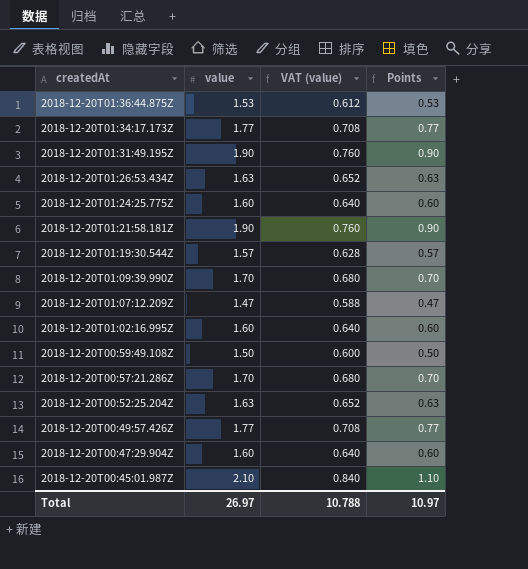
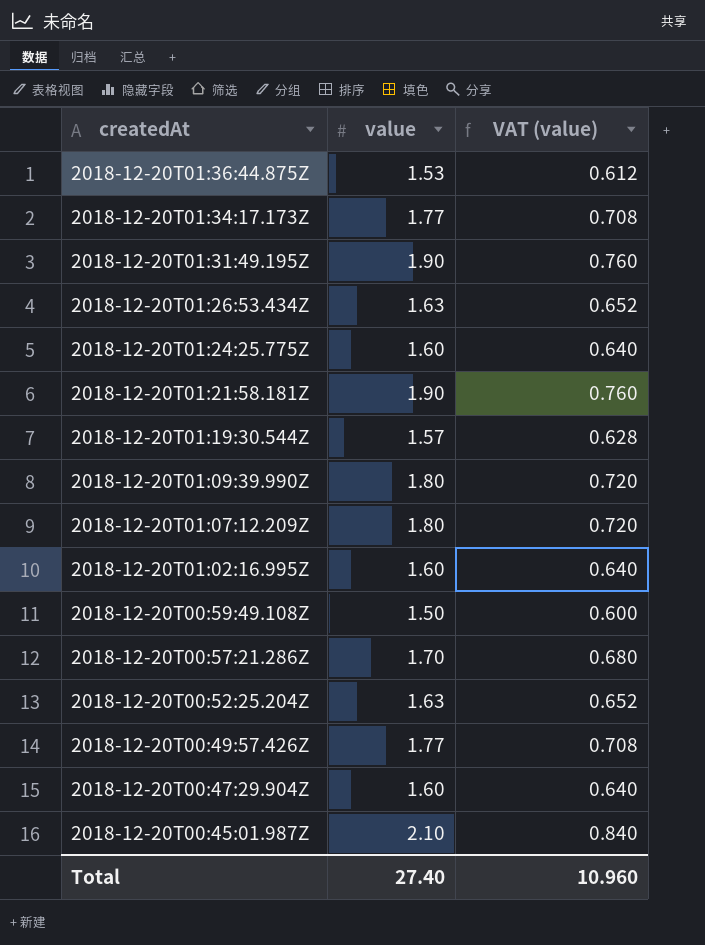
column Points | formula: [value] - 1 -> none
2018-12-20T01:09:39.990Z | value: 1.70 -> 1.80
2018-12-20T01:09:39.990Z | VAT (value): 0.680 -> 0.720
2018-12-20T01:07:12.209Z | value: 1.47 -> 1.80
2018-12-20T01:07:12.209Z | VAT (value): 0.588 -> 0.720
Total | value: 26.97 -> 27.40
Total | VAT (value): 10.788 -> 10.960

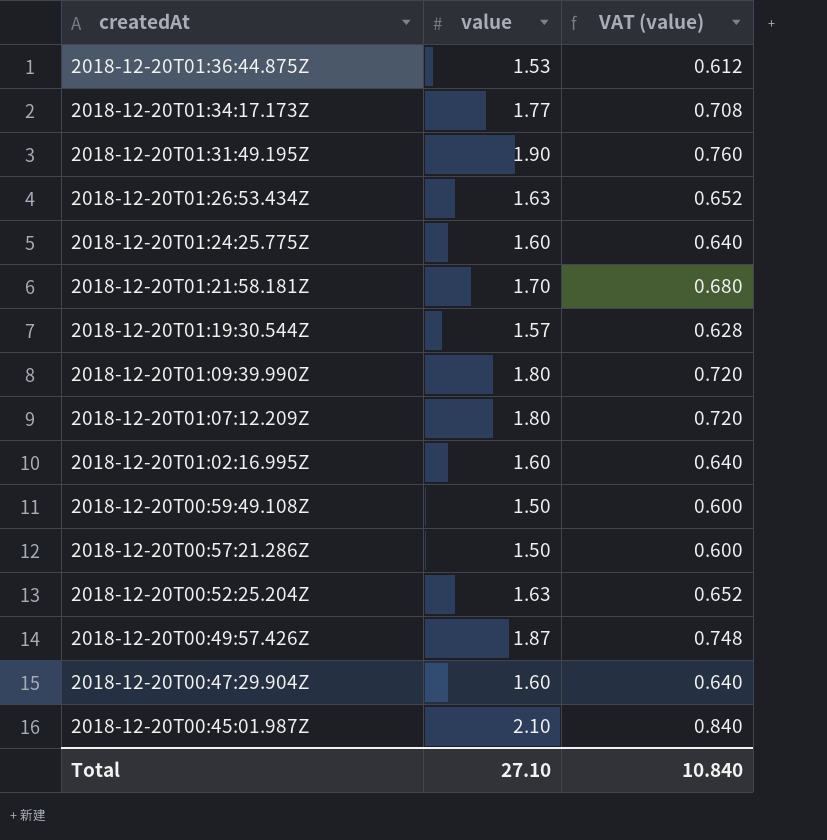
2018-12-20T01:21:58.181Z | value: 1.90 -> 1.70
2018-12-20T01:21:58.181Z | VAT (value): 0.760 -> 0.680
2018-12-20T00:57:21.286Z | value: 1.70 -> 1.50
2018-12-20T00:57:21.286Z | VAT (value): 0.680 -> 0.600
2018-12-20T00:49:57.426Z | value: 1.77 -> 1.87
2018-12-20T00:49:57.426Z | VAT (value): 0.708 -> 0.748
Total | value: 27.40 -> 27.10
Total | VAT (value): 10.960 -> 10.840

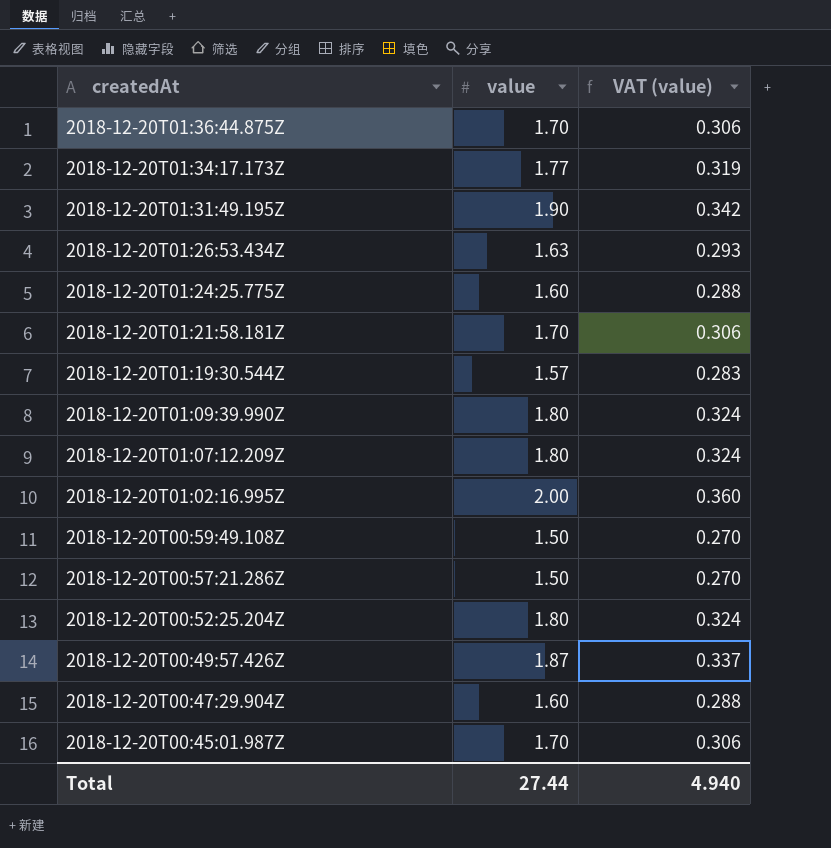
column VAT (value) | formula: [value] * 0.4 -> [value] * 0.18
2018-12-20T01:36:44.875Z | value: 1.53 -> 1.70
2018-12-20T01:02:16.995Z | value: 1.60 -> 2.00
2018-12-20T00:52:25.204Z | value: 1.63 -> 1.80
2018-12-20T00:45:01.987Z | value: 2.10 -> 1.70
Total | value: 27.10 -> 27.44
Total | VAT (value): 10.840 -> 4.940

